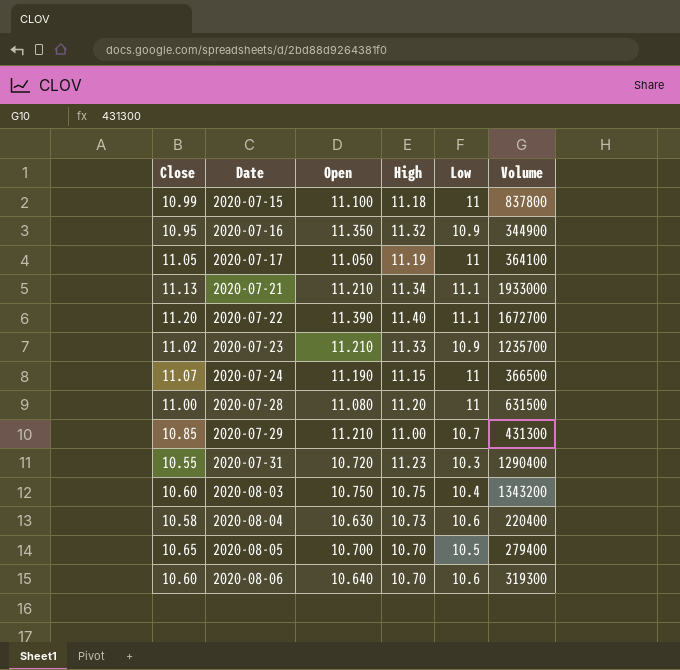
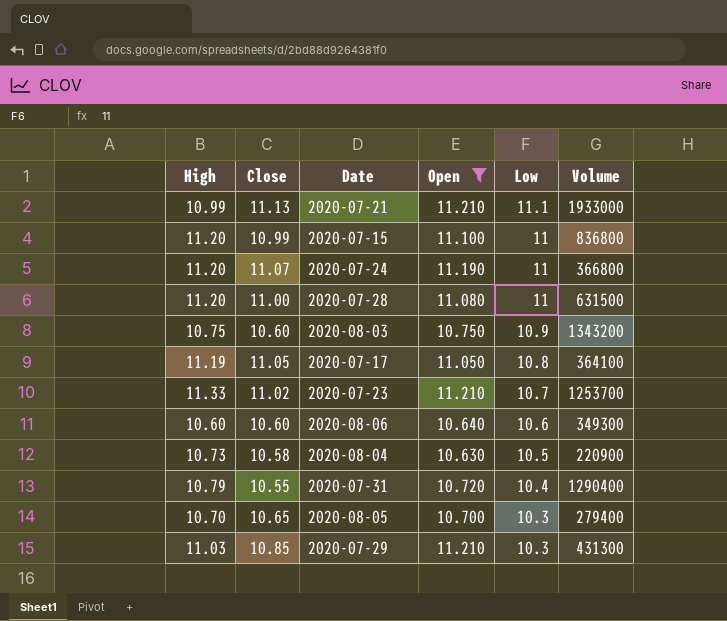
filter: none -> Open <= 11.210
row order: Date ascending -> Low descending
column High | position: 4 -> 1
2020-07-21 | High: 11.34 -> 10.99
2020-07-15 | High: 11.18 -> 11.20
2020-07-15 | Volume: 837800 -> 836800
2020-07-24 | High: 11.15 -> 11.20
2020-07-24 | Volume: 366500 -> 366800
2020-08-03 | Low: 10.4 -> 10.9
2020-07-17 | Low: 11 -> 10.8
2020-07-23 | Low: 10.9 -> 10.7
2020-07-23 | Volume: 1235700 -> 1253700
2020-08-06 | High: 10.70 -> 10.60
2020-08-06 | Volume: 319300 -> 349300
2020-08-04 | Low: 10.6 -> 10.5
2020-08-04 | Volume: 220400 -> 220900
2020-07-31 | High: 11.23 -> 10.79
2020-07-31 | Low: 10.3 -> 10.4
2020-08-05 | Low: 10.5 -> 10.3
2020-07-29 | High: 11.00 -> 11.03
2020-07-29 | Low: 10.7 -> 10.3

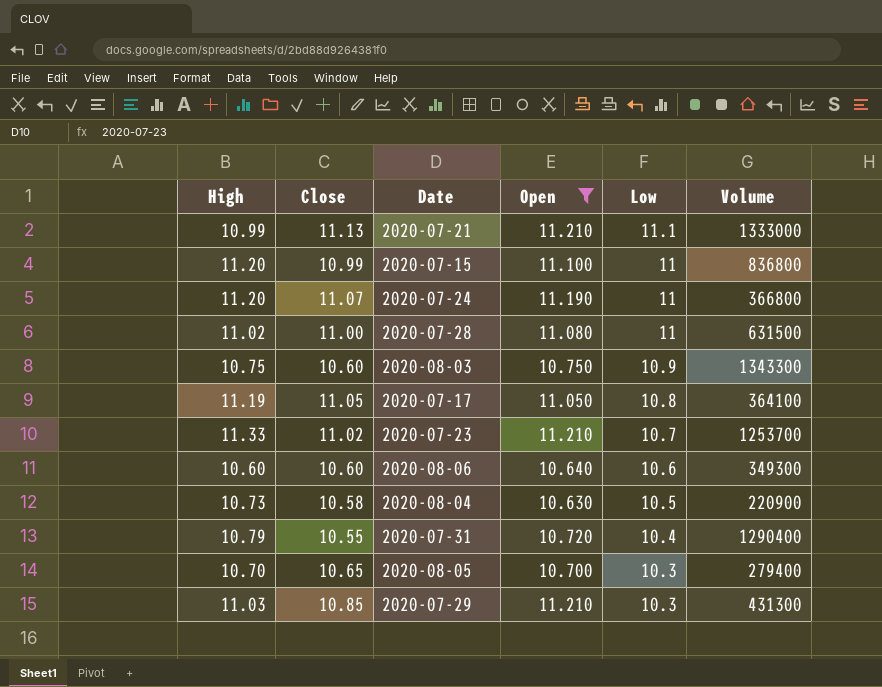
2020-07-21 | Volume: 1933000 -> 1333000
2020-07-28 | High: 11.20 -> 11.02
2020-08-03 | Volume: 1343200 -> 1343300

